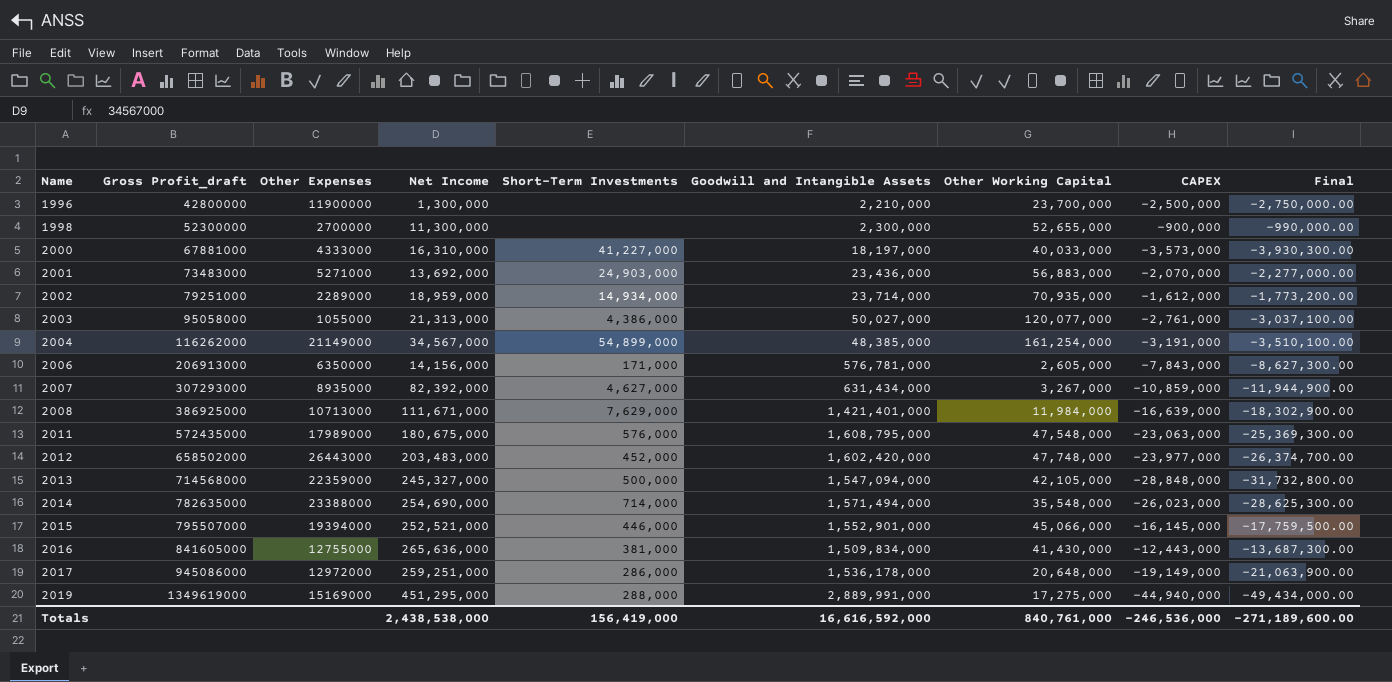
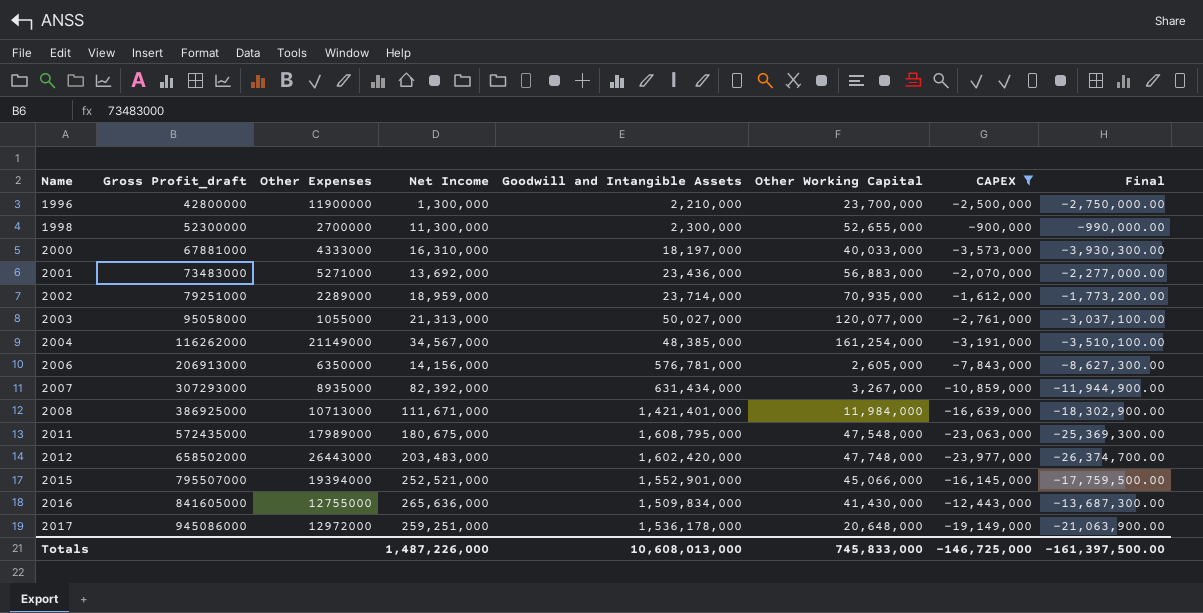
filter: none -> CAPEX >= -23,977,000
column Short-Term Investments | position: 5 -> none
Totals | Net Income: 2,438,538,000 -> 1,487,226,000
Totals | Goodwill and Intangible Assets: 16,616,592,000 -> 10,608,013,000
Totals | Other Working Capital: 840,761,000 -> 745,833,000
Totals | CAPEX: -246,536,000 -> -146,725,000
Totals | Final: -271,189,600.00 -> -161,397,500.00

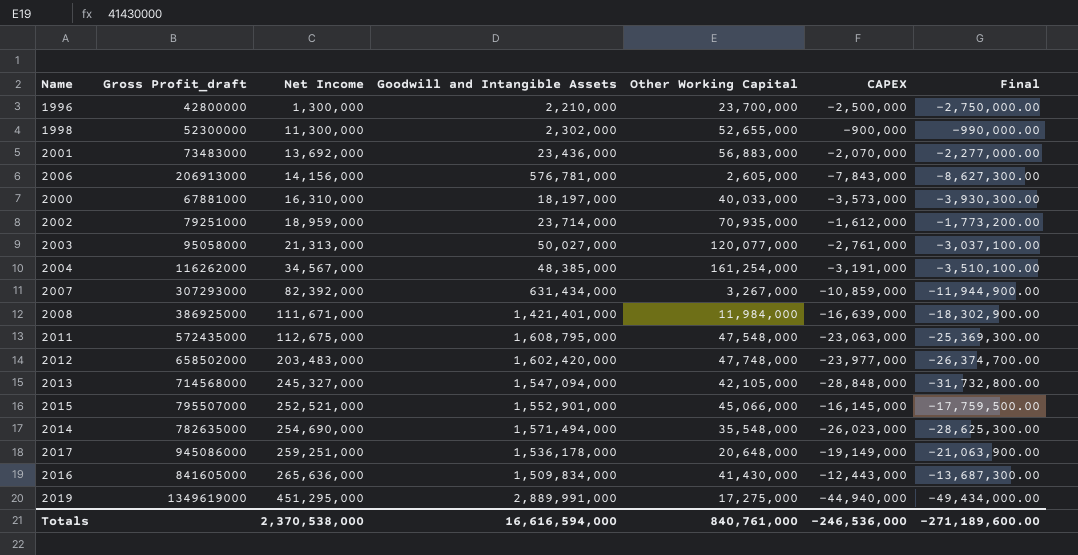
filter: CAPEX >= -23,977,000 -> none
row order: Name ascending -> Net Income ascending
column Other Expenses | position: 3 -> none
1998 | Goodwill and Intangible Assets: 2,300,000 -> 2,302,000
2011 | Net Income: 180,675,000 -> 112,675,000
Totals | Net Income: 1,487,226,000 -> 2,370,538,000
Totals | Goodwill and Intangible Assets: 10,608,013,000 -> 16,616,594,000
Totals | Other Working Capital: 745,833,000 -> 840,761,000
Totals | CAPEX: -146,725,000 -> -246,536,000
Totals | Final: -161,397,500.00 -> -271,189,600.00

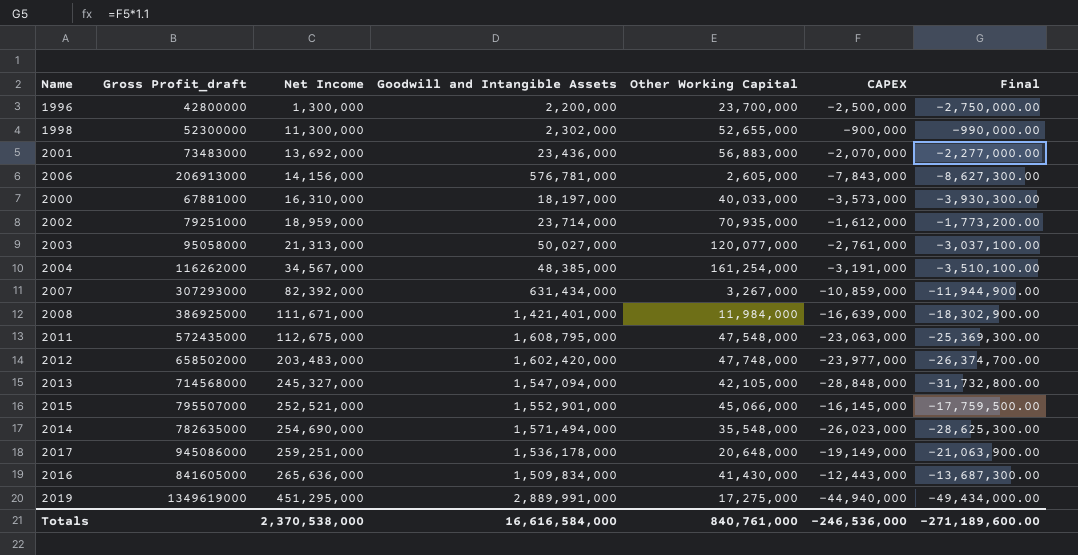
1996 | Goodwill and Intangible Assets: 2,210,000 -> 2,200,000
Totals | Goodwill and Intangible Assets: 16,616,594,000 -> 16,616,584,000

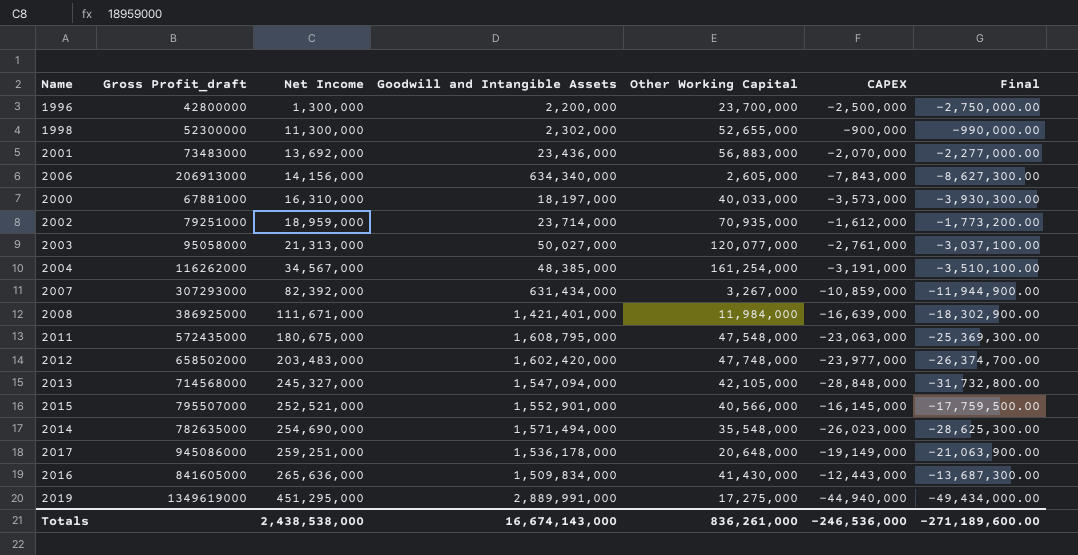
2006 | Goodwill and Intangible Assets: 576,781,000 -> 634,340,000
2011 | Net Income: 112,675,000 -> 180,675,000
2015 | Other Working Capital: 45,066,000 -> 40,566,000
Totals | Net Income: 2,370,538,000 -> 2,438,538,000
Totals | Goodwill and Intangible Assets: 16,616,584,000 -> 16,674,143,000
Totals | Other Working Capital: 840,761,000 -> 836,261,000

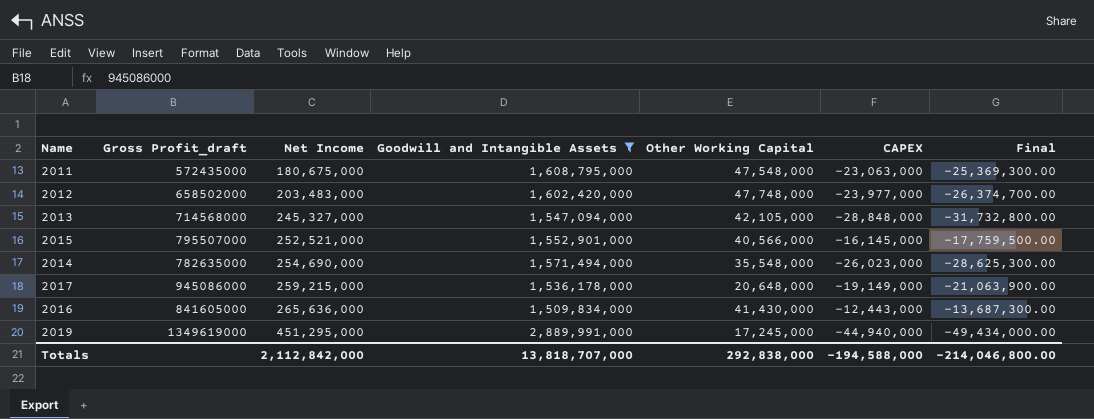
filter: none -> Goodwill and Intangible Assets >= 1,509,834,000
2017 | Net Income: 259,251,000 -> 259,215,000
2019 | Other Working Capital: 17,275,000 -> 17,245,000
Totals | Net Income: 2,438,538,000 -> 2,112,842,000
Totals | Goodwill and Intangible Assets: 16,674,143,000 -> 13,818,707,000
Totals | Other Working Capital: 836,261,000 -> 292,838,000
Totals | CAPEX: -246,536,000 -> -194,588,000
Totals | Final: -271,189,600.00 -> -214,046,800.00

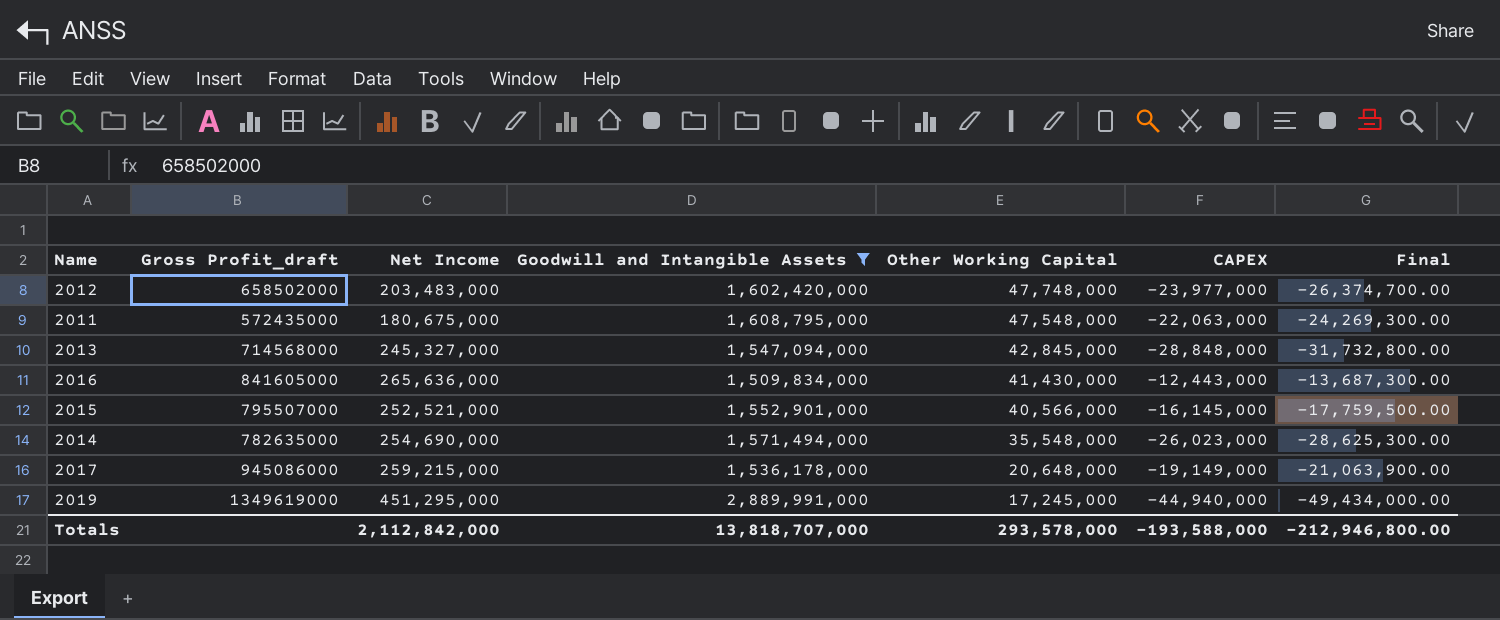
row order: Net Income ascending -> Other Working Capital descending
2011 | CAPEX: -23,063,000 -> -22,063,000
2011 | Final: -25,369,300.00 -> -24,269,300.00
2013 | Other Working Capital: 42,105,000 -> 42,845,000
Totals | Other Working Capital: 292,838,000 -> 293,578,000
Totals | CAPEX: -194,588,000 -> -193,588,000
Totals | Final: -214,046,800.00 -> -212,946,800.00

